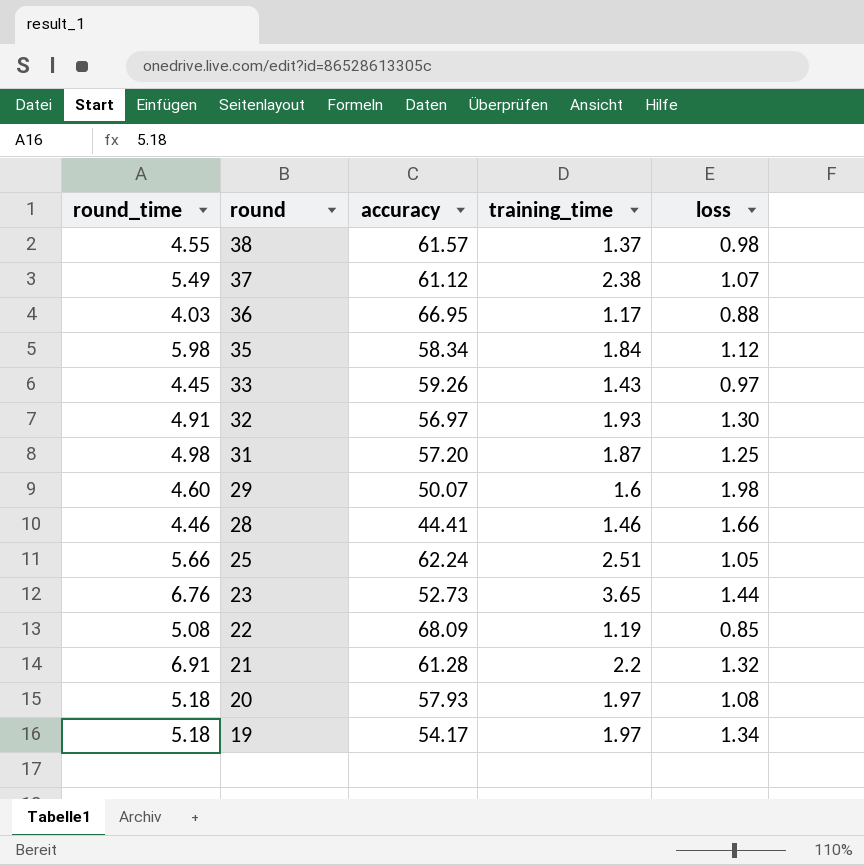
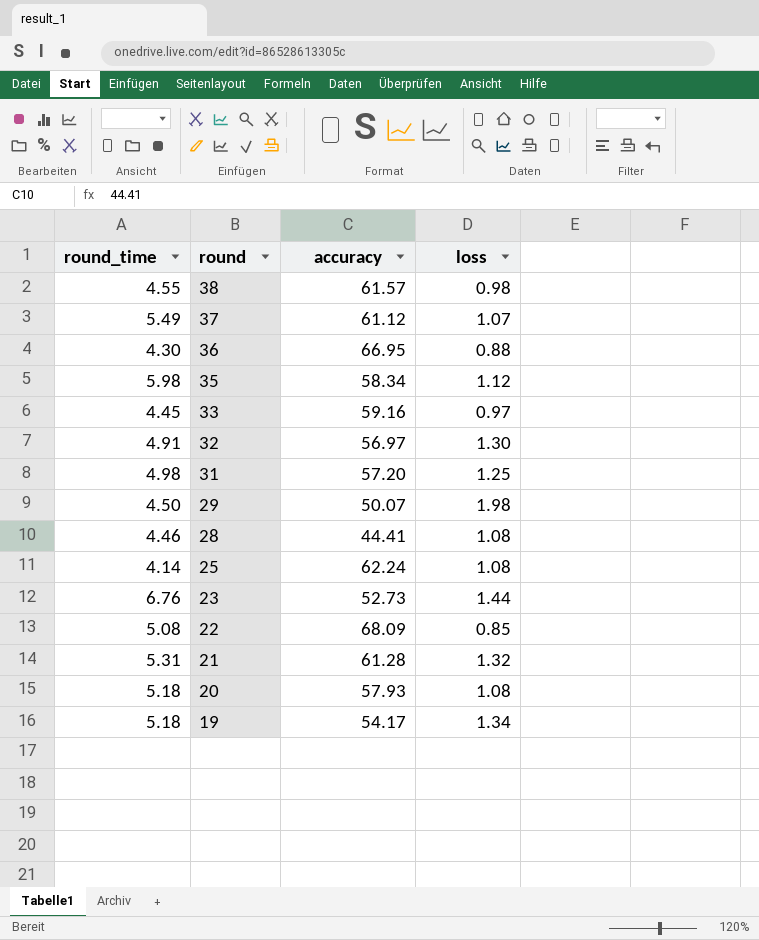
column training_time | position: 4 -> none
36 | round_time: 4.03 -> 4.30
33 | accuracy: 59.26 -> 59.16
29 | round_time: 4.60 -> 4.50
28 | loss: 1.66 -> 1.08
25 | round_time: 5.66 -> 4.14
25 | loss: 1.05 -> 1.08
21 | round_time: 6.91 -> 5.31

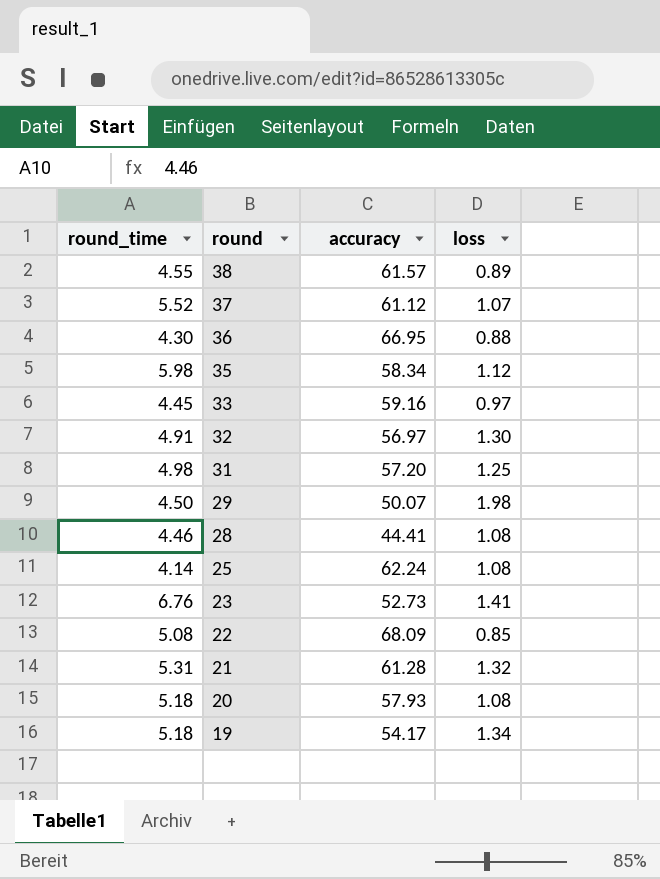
38 | loss: 0.98 -> 0.89
37 | round_time: 5.49 -> 5.52
23 | loss: 1.44 -> 1.41

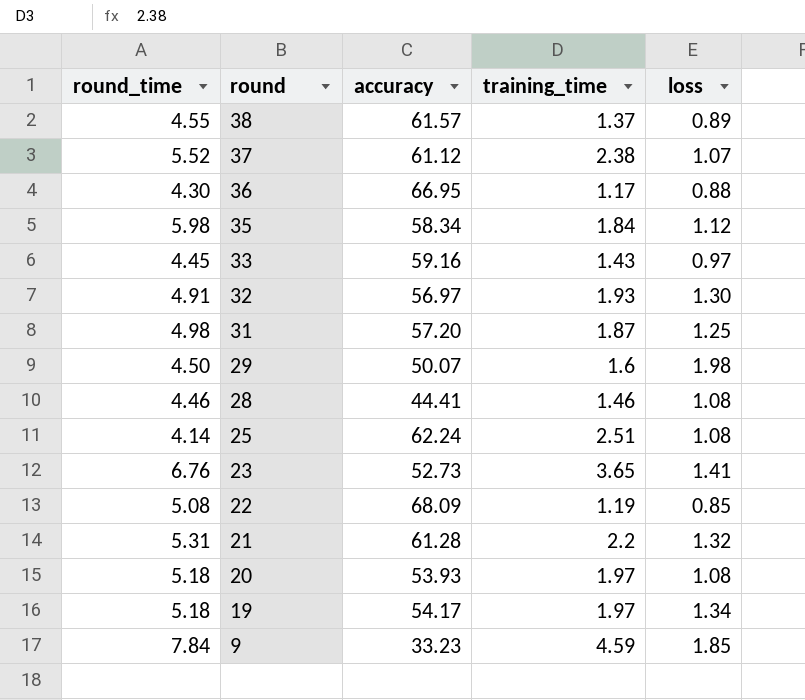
column training_time | position: none -> 4
20 | accuracy: 57.93 -> 53.93
row 9: none -> 7.84 | 33.23 | 4.59 | 1.85

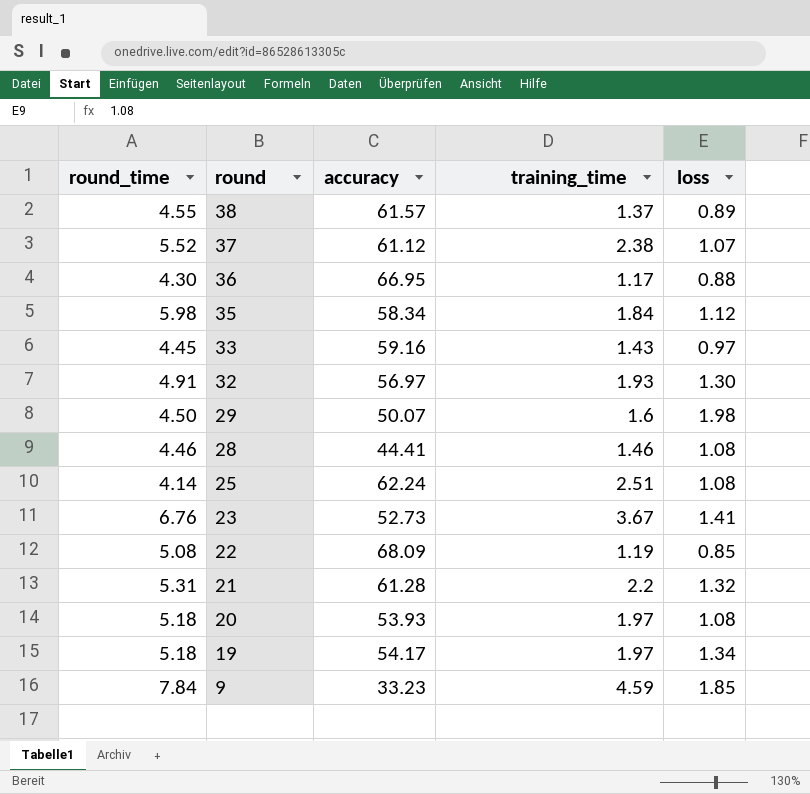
row 31: 4.98 | 57.20 | 1.87 | 1.25 -> none
23 | training_time: 3.65 -> 3.67

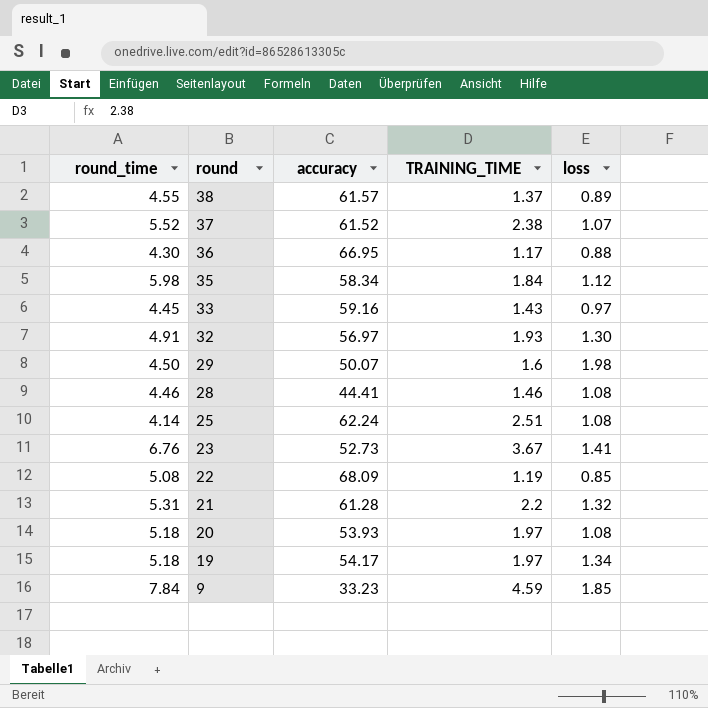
column name: training_time -> TRAINING_TIME
37 | accuracy: 61.12 -> 61.52

